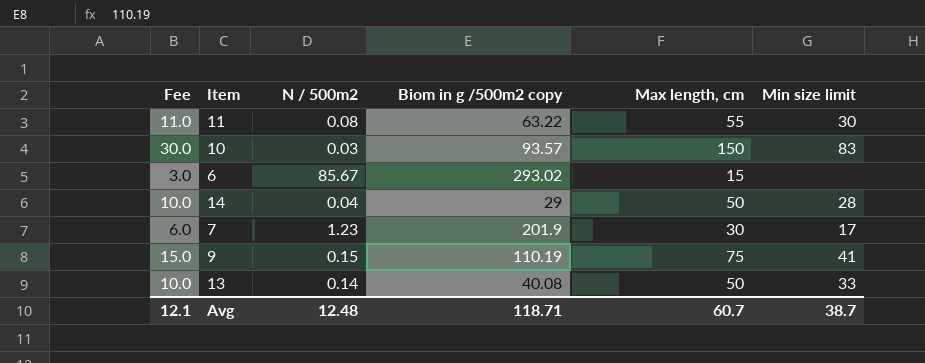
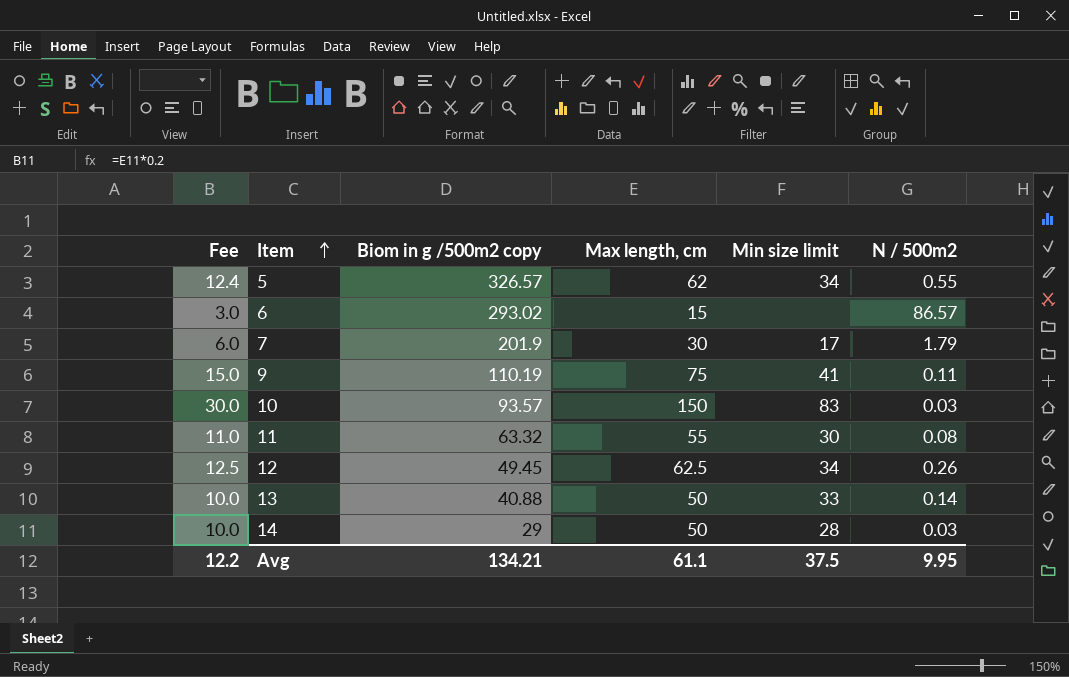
row order: none -> Item ascending
column N / 500m2 | position: 3 -> 6
row 5: none -> 12.4 | 326.57 | 62 | 34 | 0.55
6 | N / 500m2: 85.67 -> 86.57
7 | N / 500m2: 1.23 -> 1.79
9 | N / 500m2: 0.15 -> 0.11
11 | Biom in g /500m2 copy: 63.22 -> 63.32
row 12: none -> 12.5 | 49.45 | 62.5 | 34 | 0.26
13 | Biom in g /500m2 copy: 40.08 -> 40.88
14 | N / 500m2: 0.04 -> 0.03
Avg | Fee: 12.1 -> 12.2
Avg | Biom in g /500m2 copy: 118.71 -> 134.21
Avg | Max length, cm: 60.7 -> 61.1
Avg | Min size limit: 38.7 -> 37.5
Avg | N / 500m2: 12.48 -> 9.95

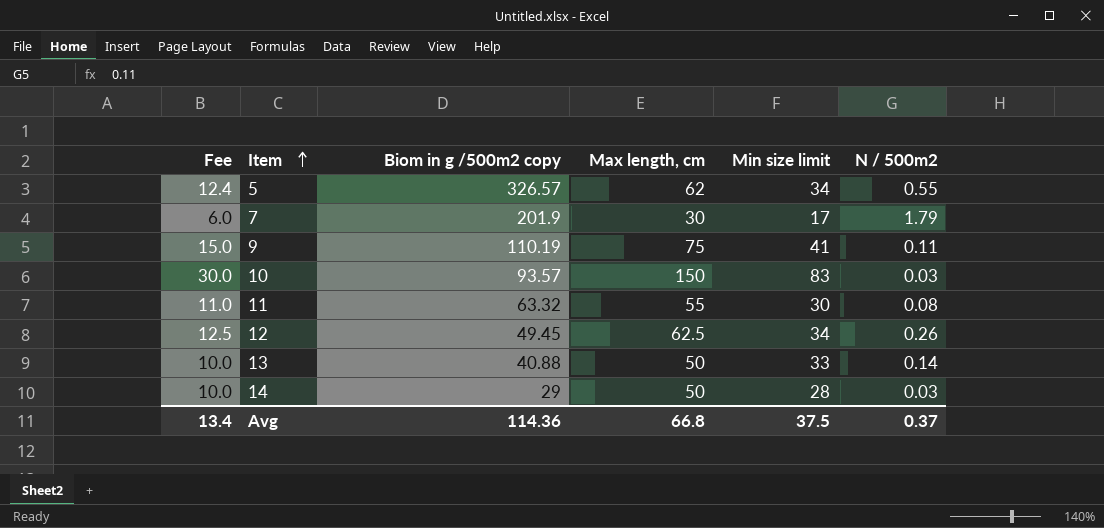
row 6: 3.0 | 293.02 | 15 | none | 86.57 -> none
Avg | Fee: 12.2 -> 13.4
Avg | Biom in g /500m2 copy: 134.21 -> 114.36
Avg | Max length, cm: 61.1 -> 66.8
Avg | N / 500m2: 9.95 -> 0.37

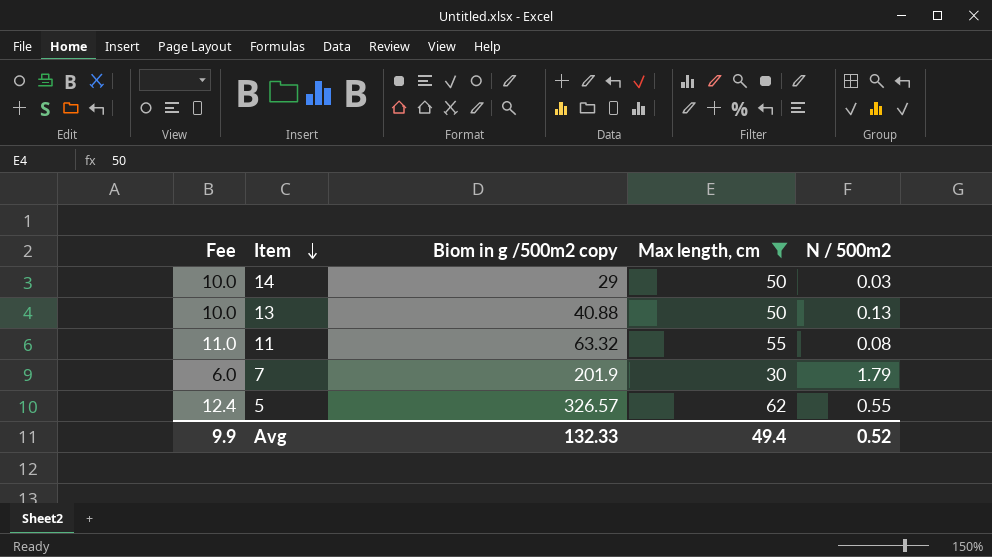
filter: none -> Max length, cm <= 62
row order: Item ascending -> Item descending
column Min size limit | position: 5 -> none
13 | N / 500m2: 0.14 -> 0.13
Avg | Fee: 13.4 -> 9.9
Avg | Biom in g /500m2 copy: 114.36 -> 132.33
Avg | Max length, cm: 66.8 -> 49.4
Avg | N / 500m2: 0.37 -> 0.52

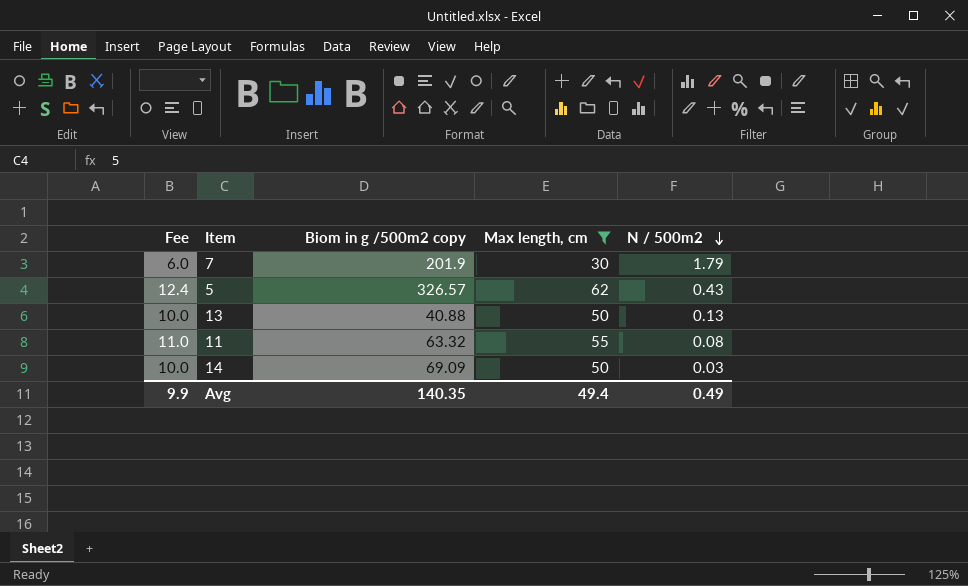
row order: Item descending -> N / 500m2 descending
5 | N / 500m2: 0.55 -> 0.43
14 | Biom in g /500m2 copy: 29 -> 69.09
Avg | Biom in g /500m2 copy: 132.33 -> 140.35
Avg | N / 500m2: 0.52 -> 0.49

